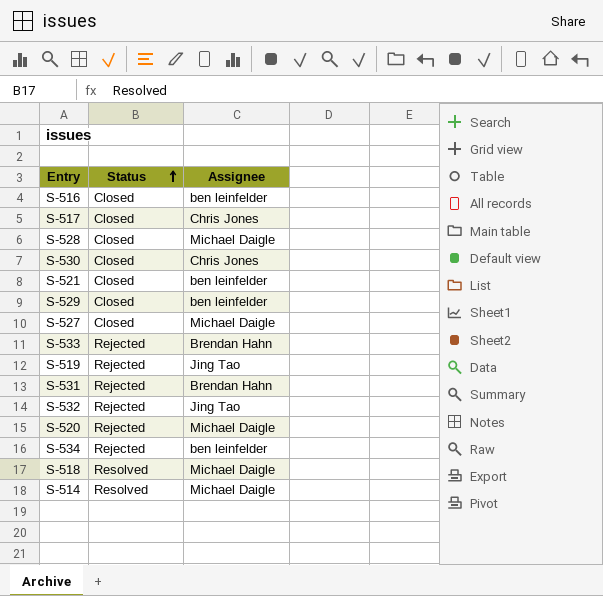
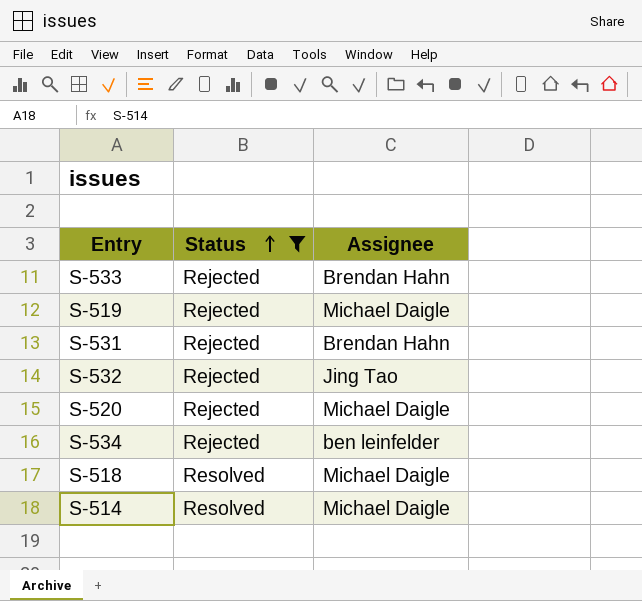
filter: none -> Status != Closed
S-519 | Assignee: Jing Tao -> Michael Daigle

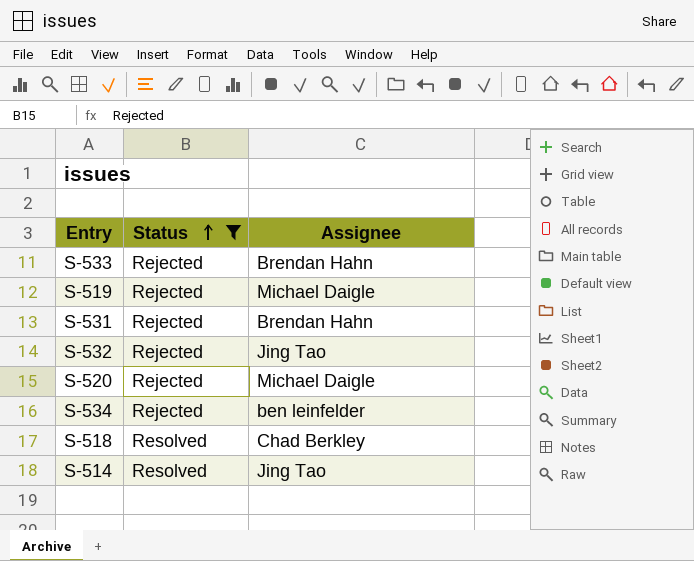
S-518 | Assignee: Michael Daigle -> Chad Berkley
S-514 | Assignee: Michael Daigle -> Jing Tao

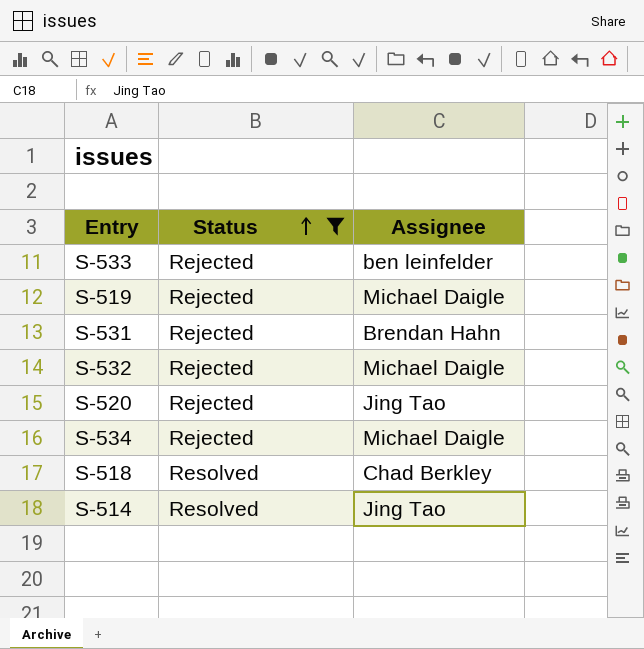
S-533 | Assignee: Brendan Hahn -> ben leinfelder
S-532 | Assignee: Jing Tao -> Michael Daigle
S-520 | Assignee: Michael Daigle -> Jing Tao
S-534 | Assignee: ben leinfelder -> Michael Daigle

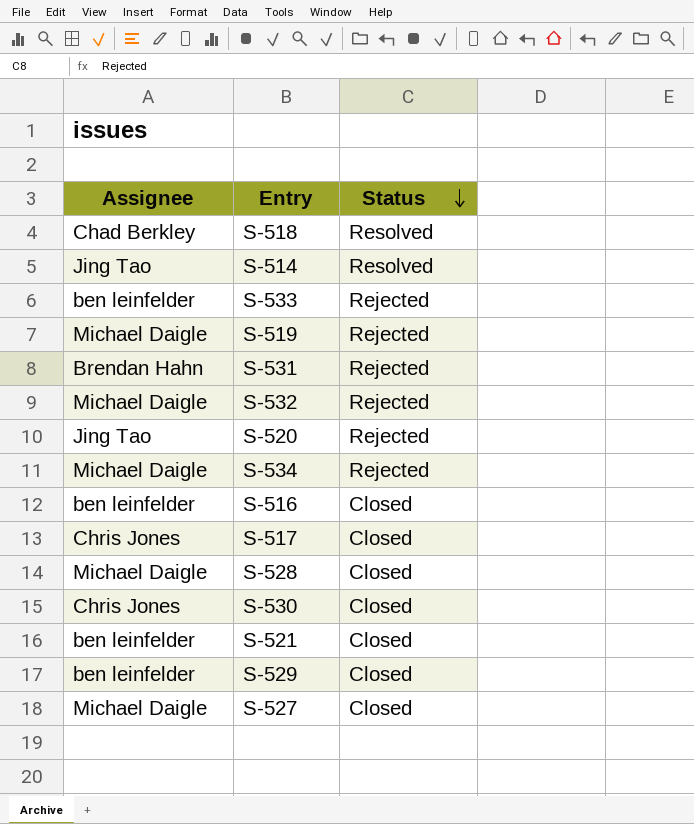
filter: Status != Closed -> none
row order: Status ascending -> Status descending
column Assignee | position: 3 -> 1

